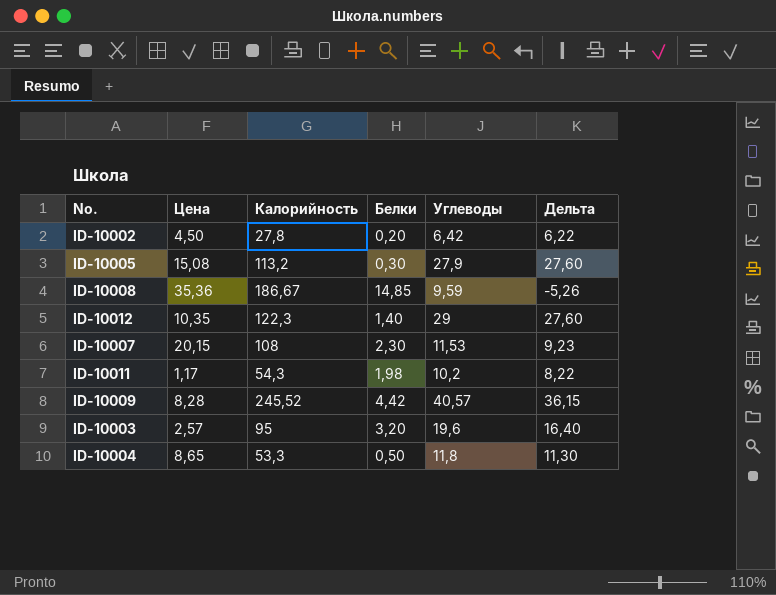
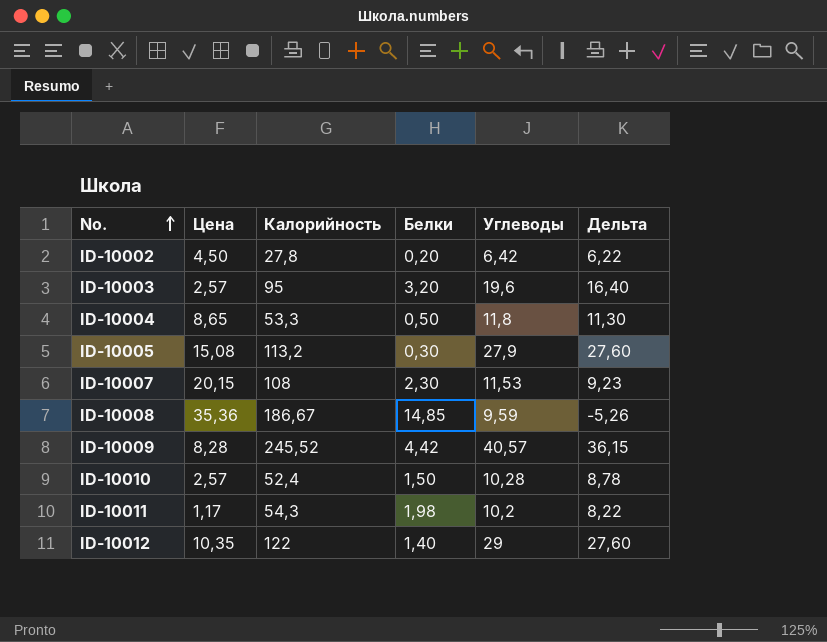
row order: none -> No. ascending
row ID-10010: none -> 2,57 | 52,4 | 1,50 | 10,28 | 8,78
ID-10012 | Калорийность: 122,3 -> 122

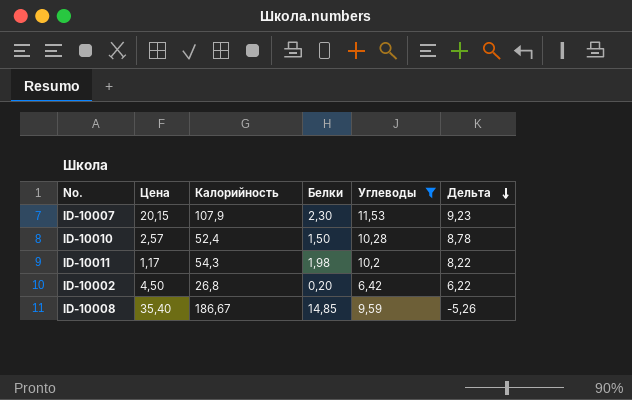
filter: none -> Углеводы <= 11,53
row order: No. ascending -> Дельта descending
ID-10007 | Калорийность: 108 -> 107,9
ID-10002 | Калорийность: 27,8 -> 26,8
ID-10008 | Цена: 35,36 -> 35,40

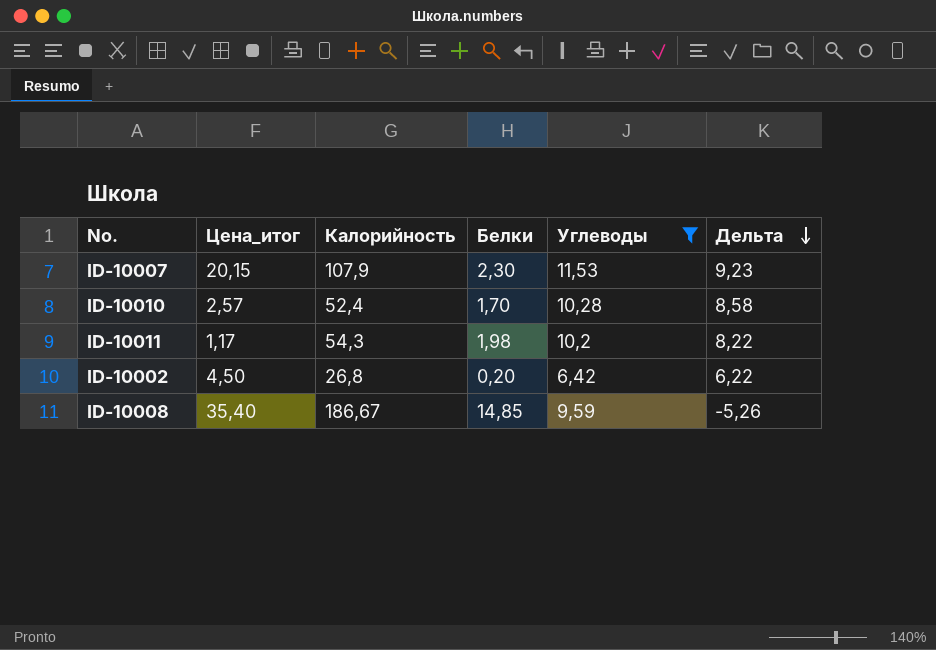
column name: Цена -> Цена_итог
ID-10010 | Белки: 1,50 -> 1,70
ID-10010 | Дельта: 8,78 -> 8,58

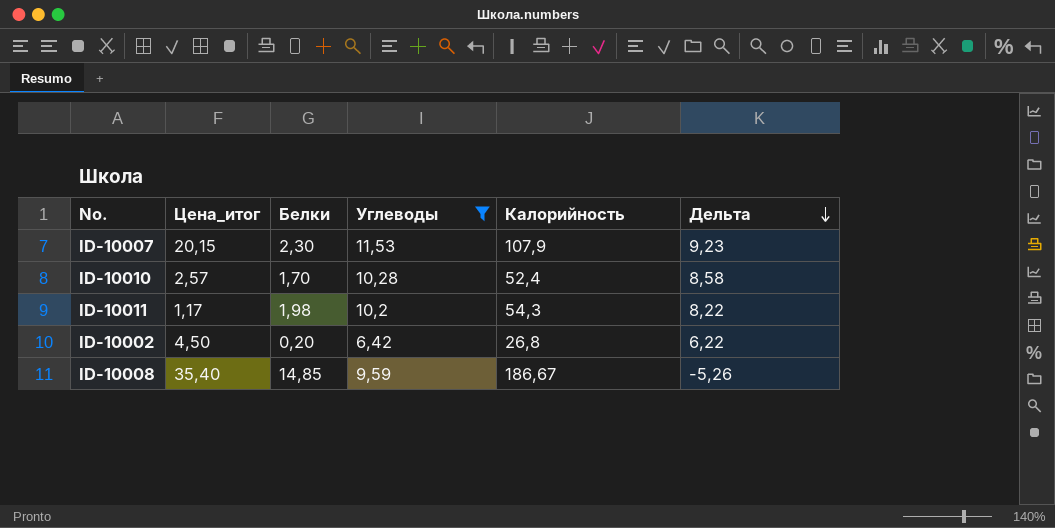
column Калорийность | position: 3 -> 5

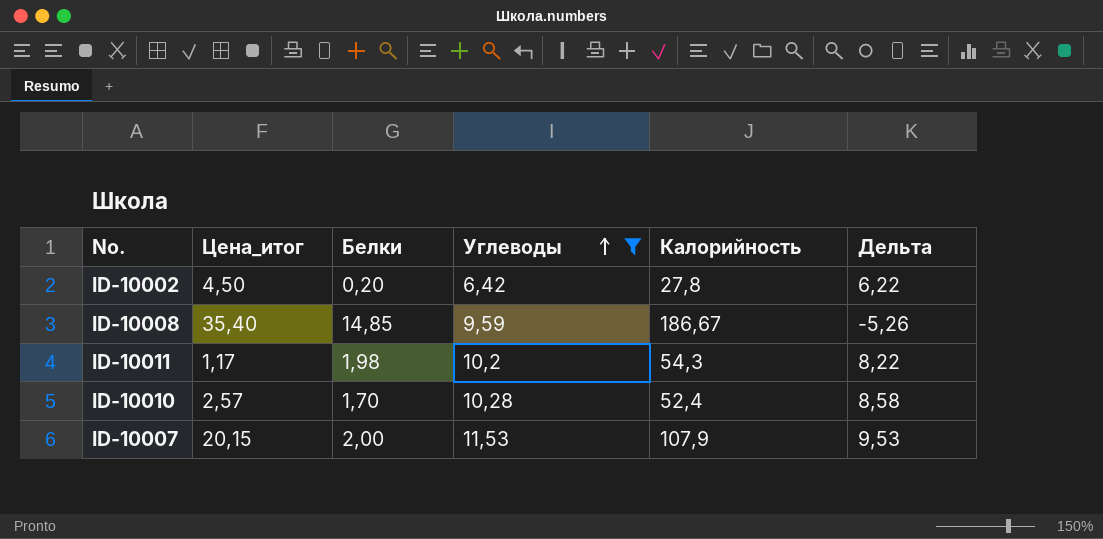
row order: Дельта descending -> Углеводы ascending
ID-10002 | Калорийность: 26,8 -> 27,8
ID-10007 | Белки: 2,30 -> 2,00
ID-10007 | Дельта: 9,23 -> 9,53

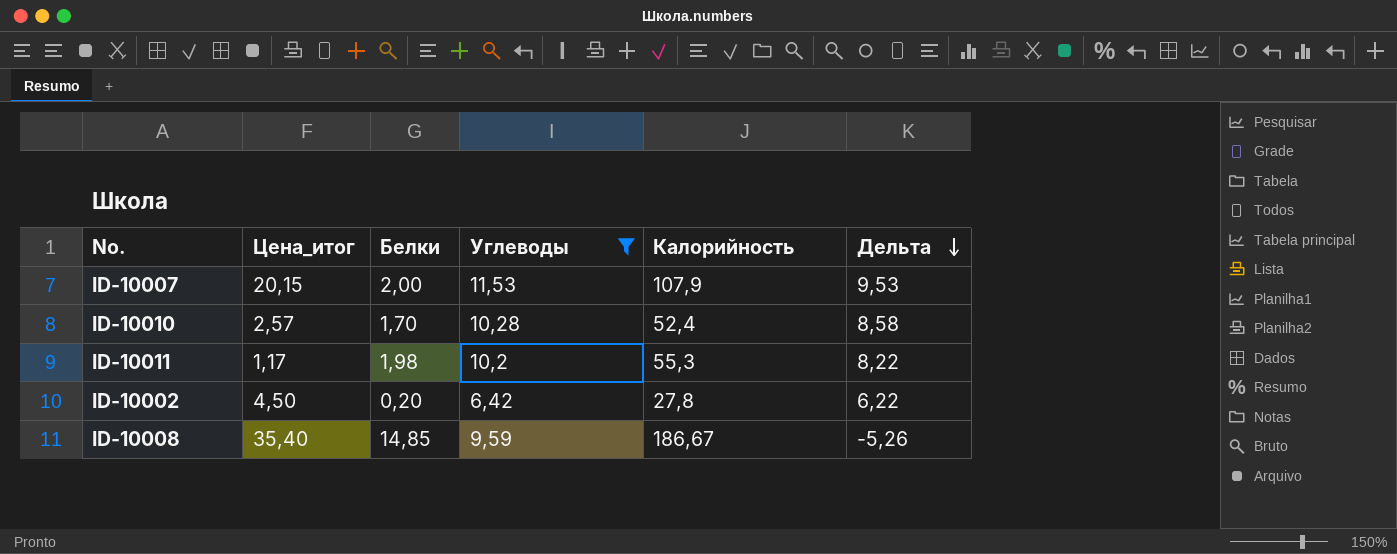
row order: Углеводы ascending -> Дельта descending
ID-10011 | Калорийность: 54,3 -> 55,3

